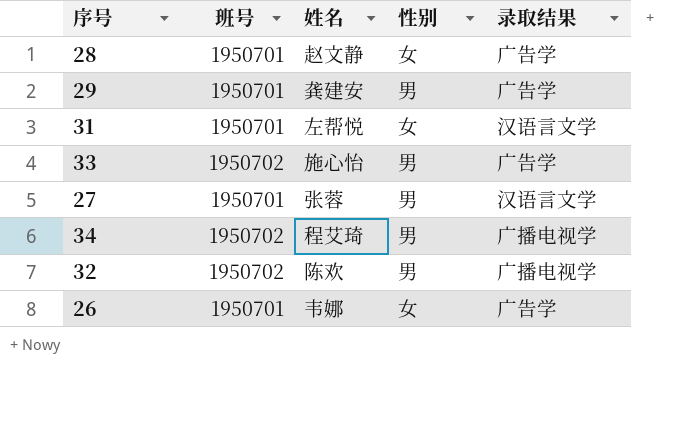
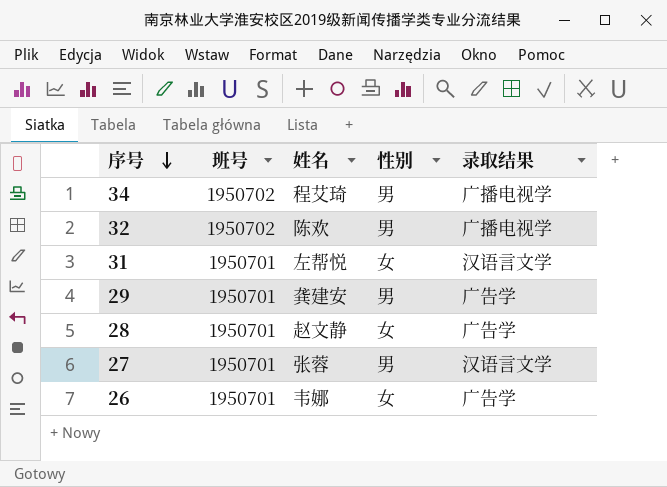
row order: none -> 序号 descending
row 33: 1950702 | 施心怡 | 男 | 广告学 -> none

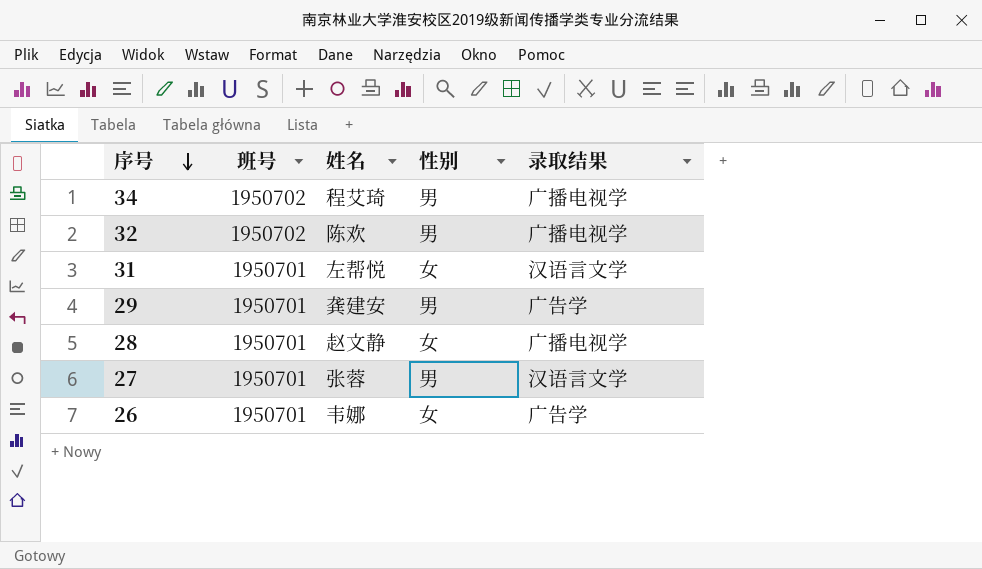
28 | 录取结果: 广告学 -> 广播电视学

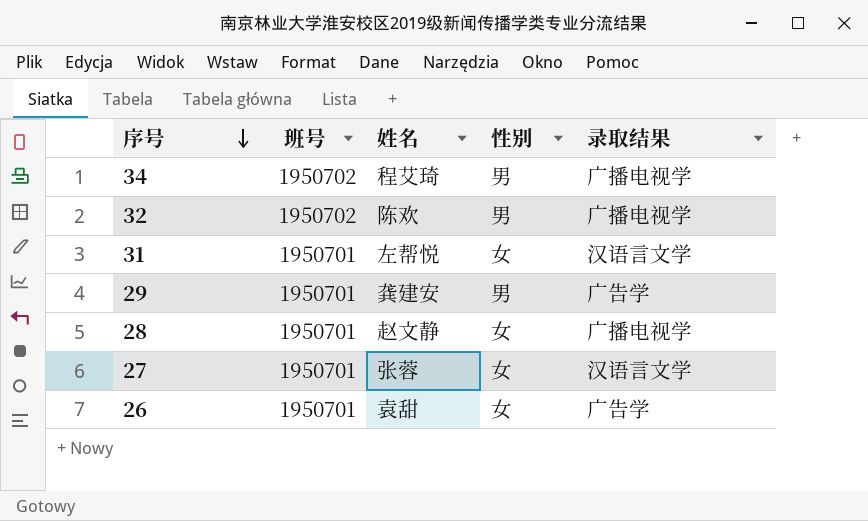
27 | 性别: 男 -> 女
26 | 姓名: 韦娜 -> 袁甜

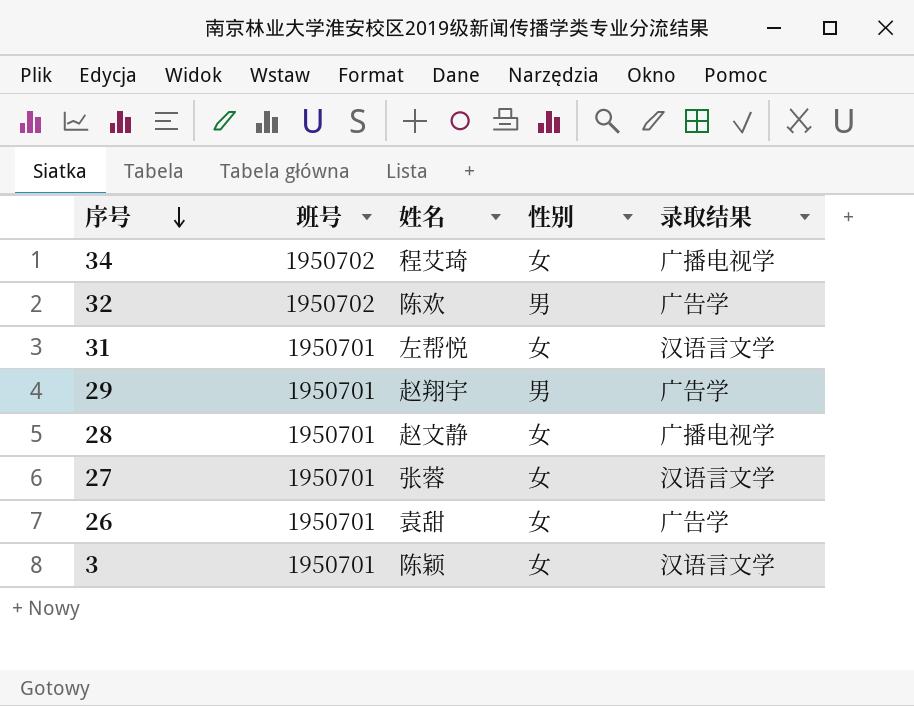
34 | 性别: 男 -> 女
32 | 录取结果: 广播电视学 -> 广告学
29 | 姓名: 龚建安 -> 赵翔宇
row 3: none -> 1950701 | 陈颖 | 女 | 汉语言文学

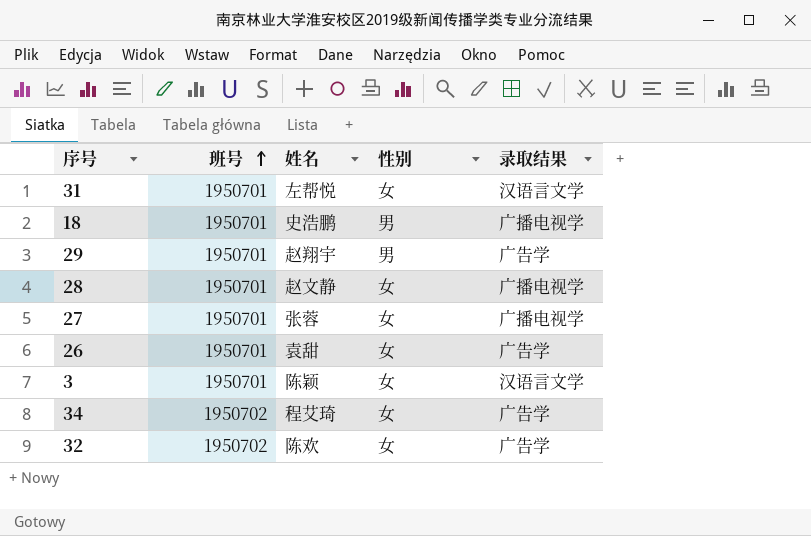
row order: 序号 descending -> 班号 ascending
row 18: none -> 1950701 | 史浩鹏 | 男 | 广播电视学
27 | 录取结果: 汉语言文学 -> 广播电视学
34 | 录取结果: 广播电视学 -> 广告学
32 | 性别: 男 -> 女

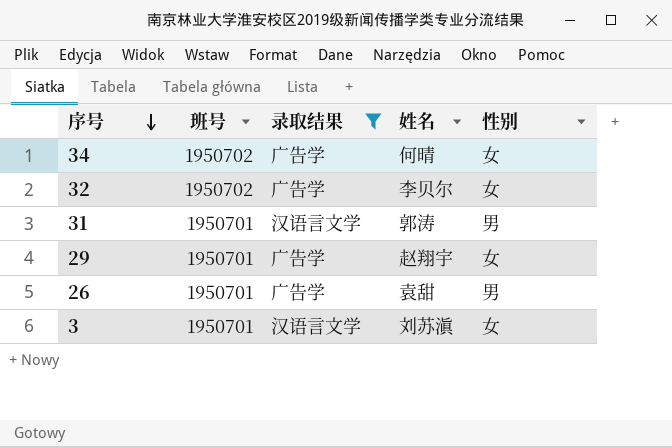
filter: none -> 录取结果 != 广播电视学
row order: 班号 ascending -> 序号 descending
column 录取结果 | position: 5 -> 3
34 | 姓名: 程艾琦 -> 何晴
32 | 姓名: 陈欢 -> 李贝尔
31 | 姓名: 左帮悦 -> 郭涛
31 | 性别: 女 -> 男
29 | 性别: 男 -> 女
26 | 性别: 女 -> 男
3 | 姓名: 陈颖 -> 刘苏滇

